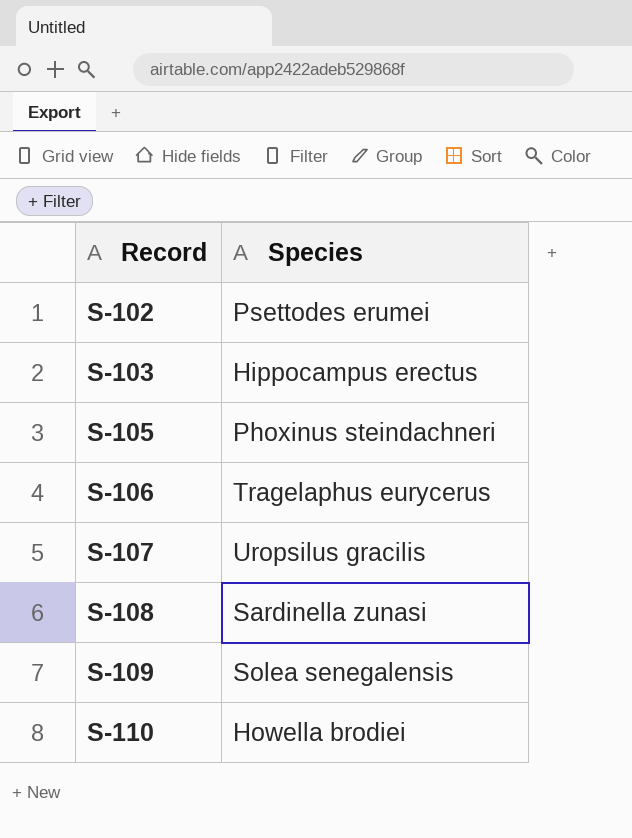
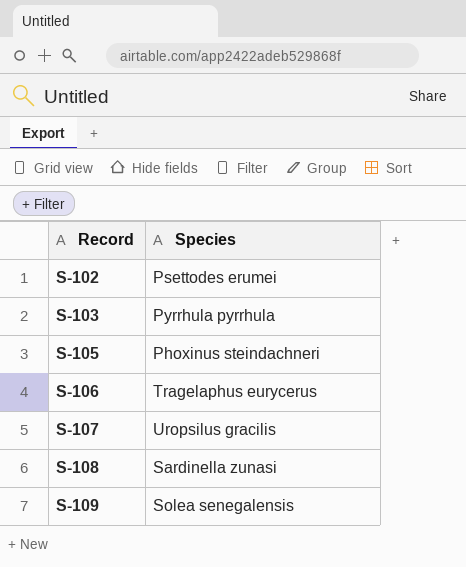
row S-110: Howella brodiei -> none
S-103 | Species: Hippocampus erectus -> Pyrrhula pyrrhula

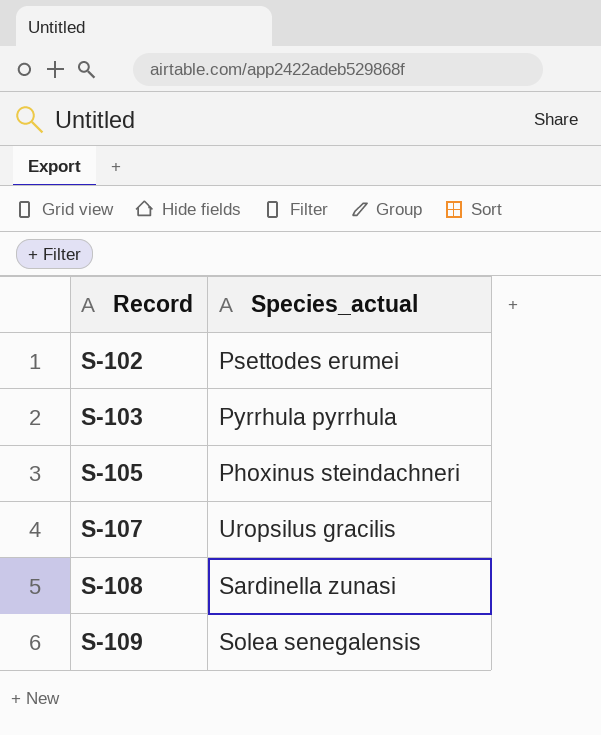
column name: Species -> Species_actual
row S-106: Tragelaphus eurycerus -> none

